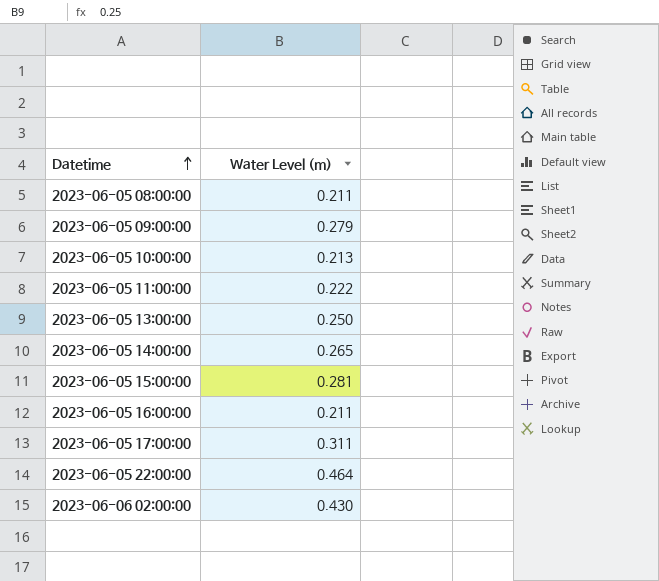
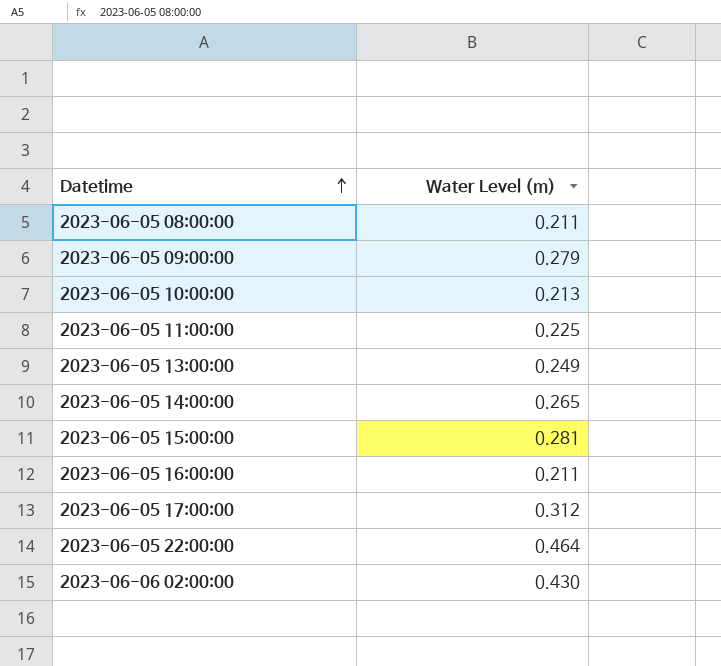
2023-06-05 11:00:00 | Water Level (m): 0.222 -> 0.225
2023-06-05 13:00:00 | Water Level (m): 0.250 -> 0.249
2023-06-05 17:00:00 | Water Level (m): 0.311 -> 0.312

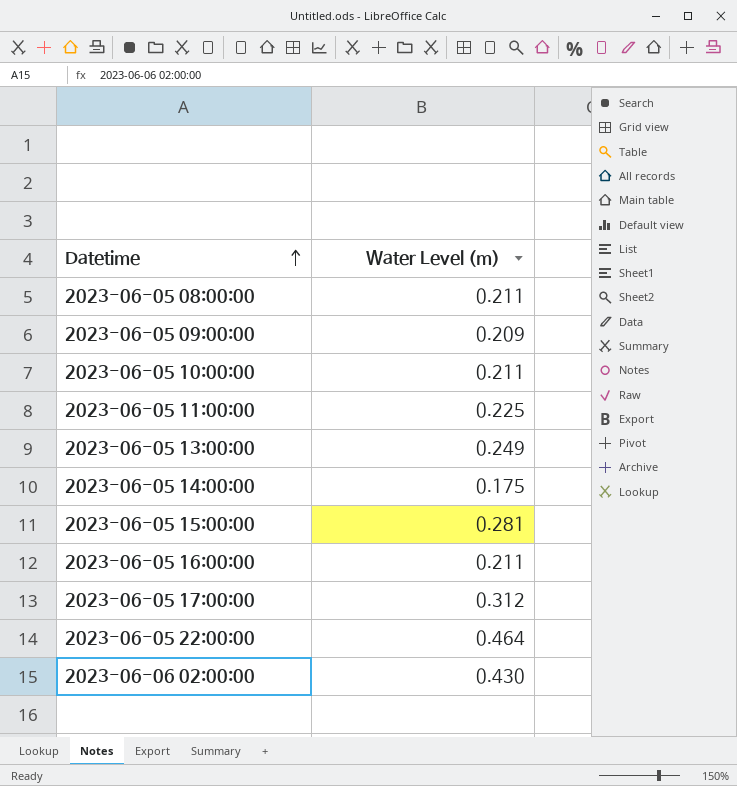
2023-06-05 09:00:00 | Water Level (m): 0.279 -> 0.209
2023-06-05 10:00:00 | Water Level (m): 0.213 -> 0.211
2023-06-05 14:00:00 | Water Level (m): 0.265 -> 0.175

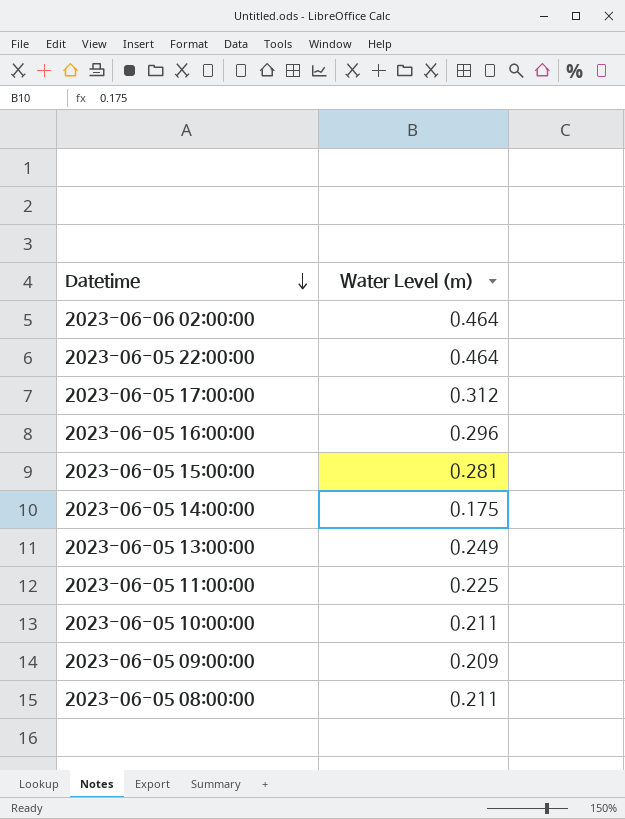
row order: Datetime ascending -> Datetime descending
2023-06-06 02:00:00 | Water Level (m): 0.430 -> 0.464
2023-06-05 16:00:00 | Water Level (m): 0.211 -> 0.296

